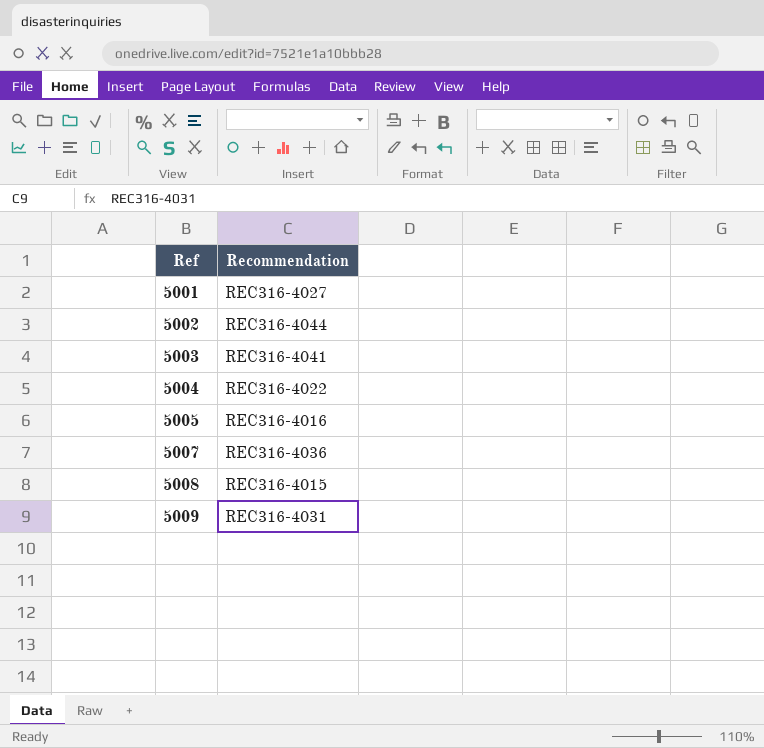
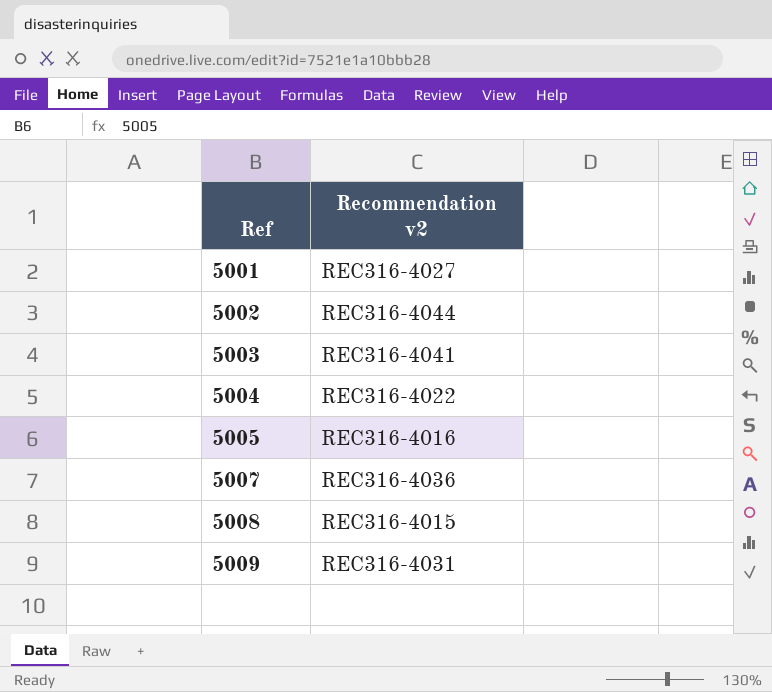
column name: Recommendation -> Recommendation v2

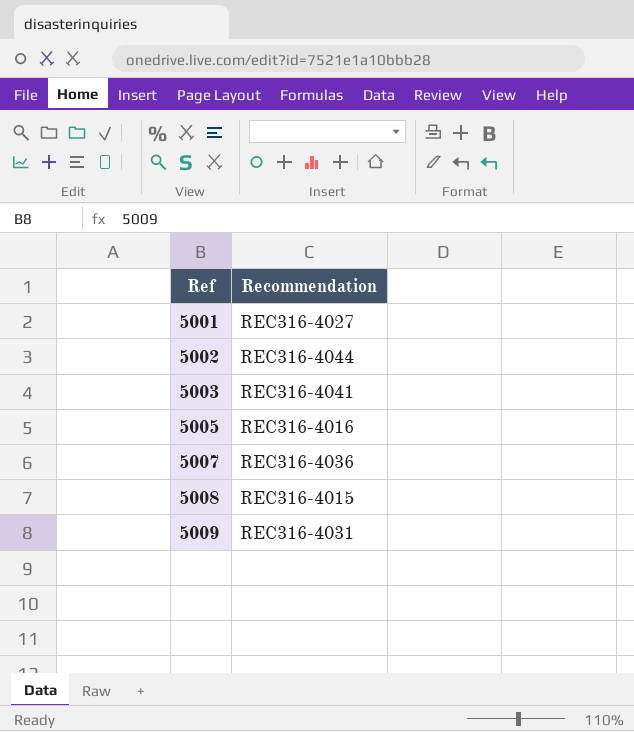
column name: Recommendation v2 -> Recommendation
row 5004: REC316-4022 -> none

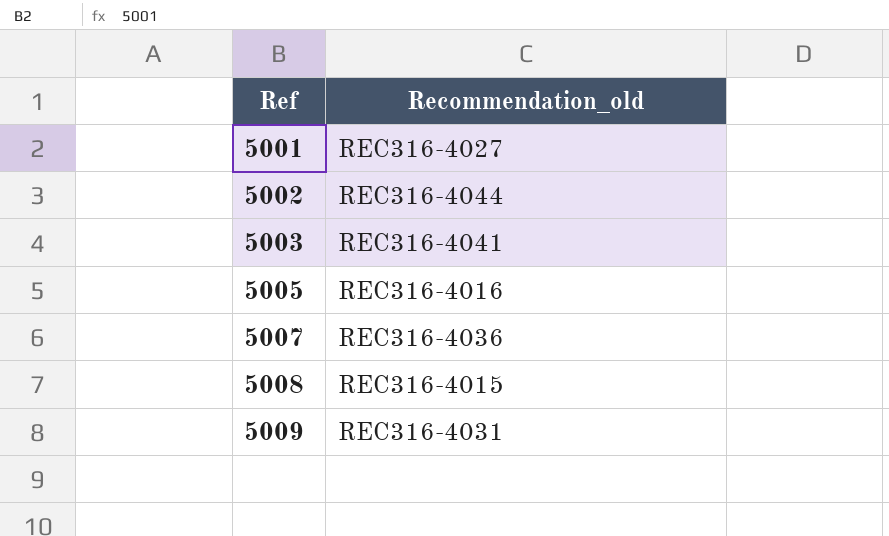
column name: Recommendation -> Recommendation_old

